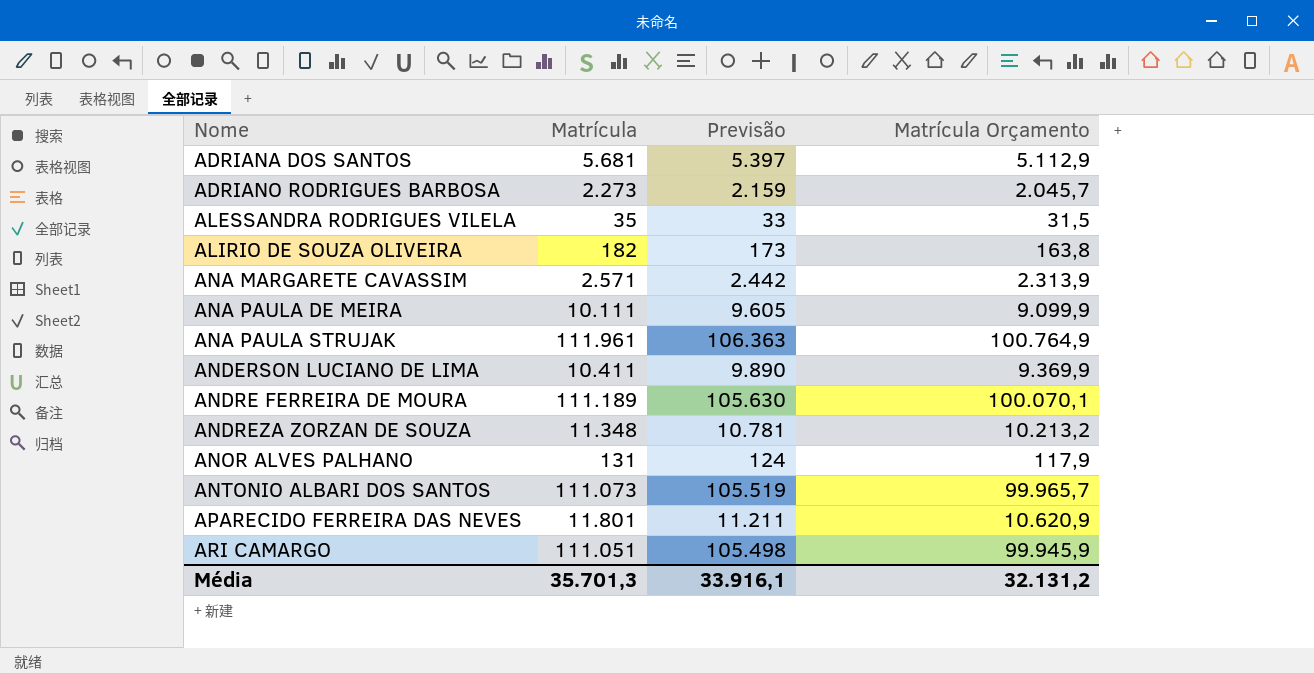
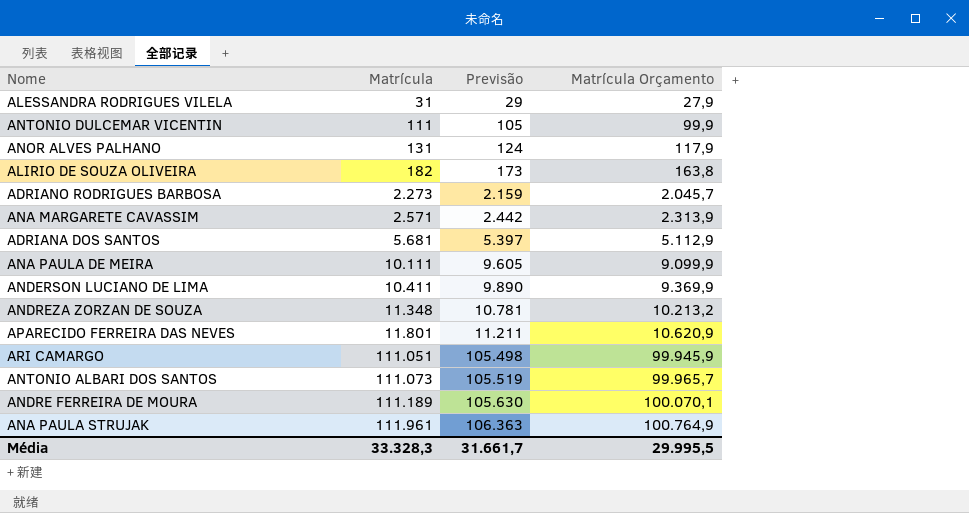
row order: Nome ascending -> Matrícula ascending
ALESSANDRA RODRIGUES VILELA | Matrícula: 35 -> 31
ALESSANDRA RODRIGUES VILELA | Previsão: 33 -> 29
ALESSANDRA RODRIGUES VILELA | Matrícula Orçamento: 31,5 -> 27,9
row ANTONIO DULCEMAR VICENTIN: none -> 111 | 105 | 99,9
Média | Matrícula: 35.701,3 -> 33.328,3
Média | Previsão: 33.916,1 -> 31.661,7
Média | Matrícula Orçamento: 32.131,2 -> 29.995,5

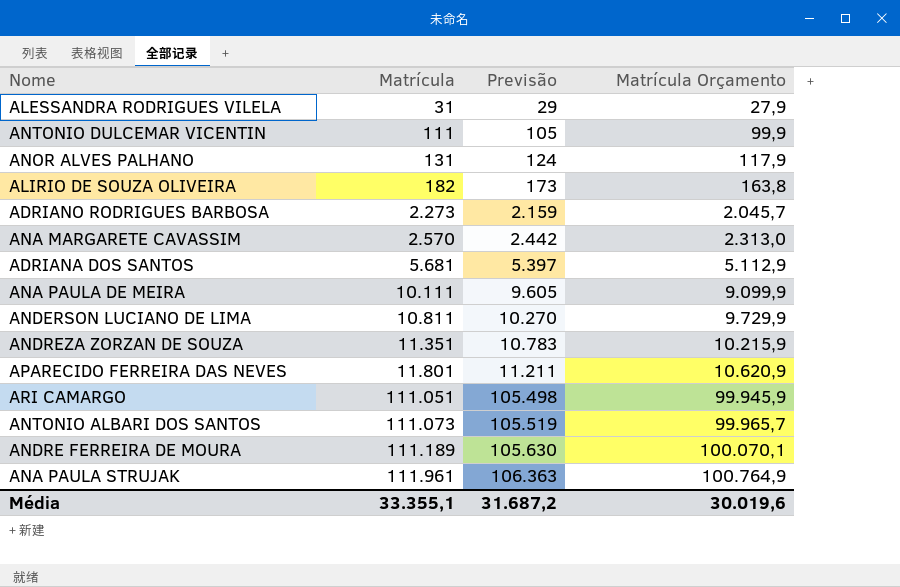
ANA MARGARETE CAVASSIM | Matrícula: 2.571 -> 2.570
ANA MARGARETE CAVASSIM | Matrícula Orçamento: 2.313,9 -> 2.313,0
ANDERSON LUCIANO DE LIMA | Matrícula: 10.411 -> 10.811
ANDERSON LUCIANO DE LIMA | Previsão: 9.890 -> 10.270
ANDERSON LUCIANO DE LIMA | Matrícula Orçamento: 9.369,9 -> 9.729,9
ANDREZA ZORZAN DE SOUZA | Matrícula: 11.348 -> 11.351
ANDREZA ZORZAN DE SOUZA | Previsão: 10.781 -> 10.783
ANDREZA ZORZAN DE SOUZA | Matrícula Orçamento: 10.213,2 -> 10.215,9
Média | Matrícula: 33.328,3 -> 33.355,1
Média | Previsão: 31.661,7 -> 31.687,2
Média | Matrícula Orçamento: 29.995,5 -> 30.019,6

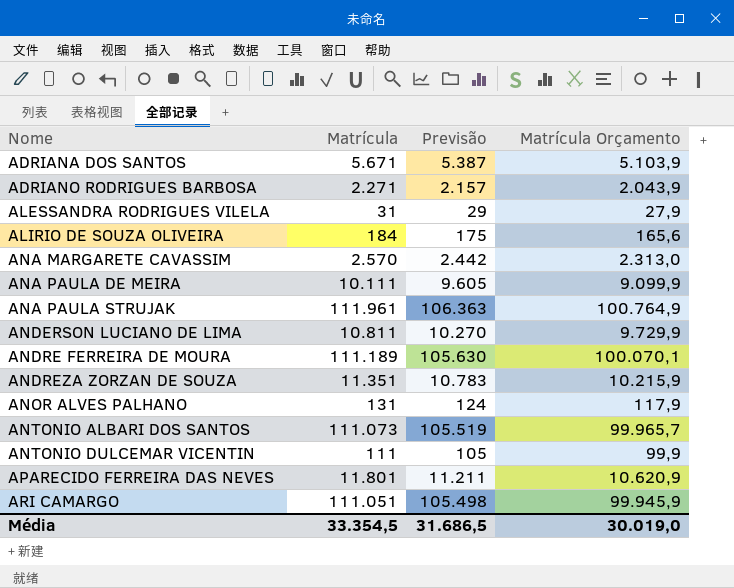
row order: Matrícula ascending -> Nome ascending
ADRIANA DOS SANTOS | Matrícula: 5.681 -> 5.671
ADRIANA DOS SANTOS | Previsão: 5.397 -> 5.387
ADRIANA DOS SANTOS | Matrícula Orçamento: 5.112,9 -> 5.103,9
ADRIANO RODRIGUES BARBOSA | Matrícula: 2.273 -> 2.271
ADRIANO RODRIGUES BARBOSA | Previsão: 2.159 -> 2.157
ADRIANO RODRIGUES BARBOSA | Matrícula Orçamento: 2.045,7 -> 2.043,9
ALIRIO DE SOUZA OLIVEIRA | Matrícula: 182 -> 184
ALIRIO DE SOUZA OLIVEIRA | Previsão: 173 -> 175
ALIRIO DE SOUZA OLIVEIRA | Matrícula Orçamento: 163,8 -> 165,6
Média | Matrícula: 33.355,1 -> 33.354,5
Média | Previsão: 31.687,2 -> 31.686,5
Média | Matrícula Orçamento: 30.019,6 -> 30.019,0

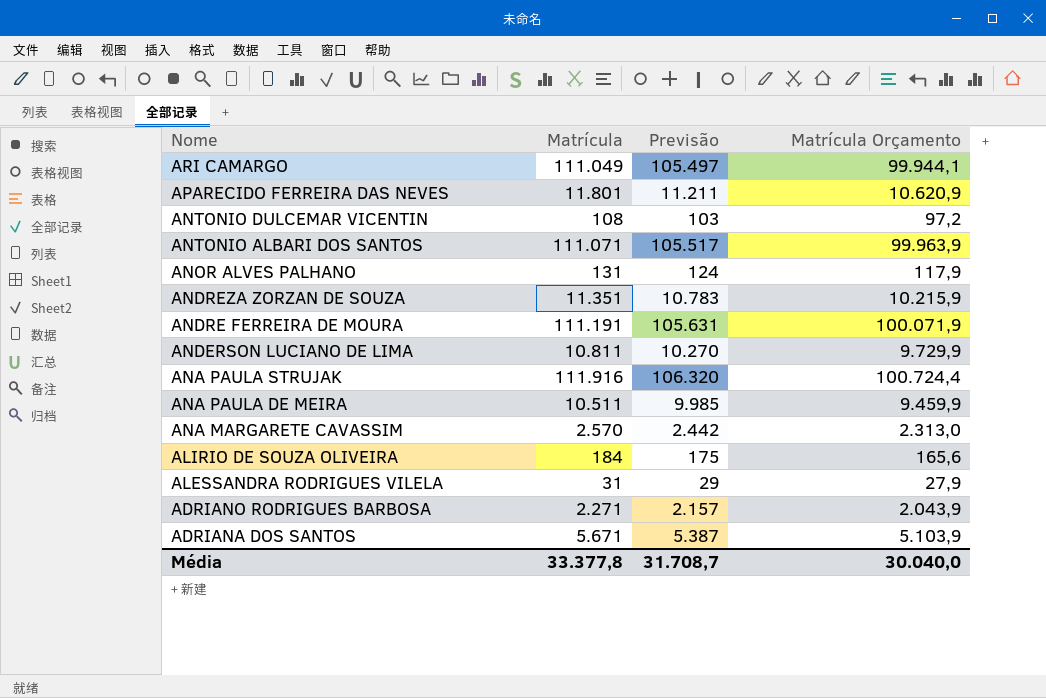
row order: Nome ascending -> Nome descending
ARI CAMARGO | Matrícula: 111.051 -> 111.049
ARI CAMARGO | Previsão: 105.498 -> 105.497
ARI CAMARGO | Matrícula Orçamento: 99.945,9 -> 99.944,1
ANTONIO DULCEMAR VICENTIN | Matrícula: 111 -> 108
ANTONIO DULCEMAR VICENTIN | Previsão: 105 -> 103
ANTONIO DULCEMAR VICENTIN | Matrícula Orçamento: 99,9 -> 97,2
ANTONIO ALBARI DOS SANTOS | Matrícula: 111.073 -> 111.071
ANTONIO ALBARI DOS SANTOS | Previsão: 105.519 -> 105.517
ANTONIO ALBARI DOS SANTOS | Matrícula Orçamento: 99.965,7 -> 99.963,9
ANDRE FERREIRA DE MOURA | Matrícula: 111.189 -> 111.191
ANDRE FERREIRA DE MOURA | Previsão: 105.630 -> 105.631
ANDRE FERREIRA DE MOURA | Matrícula Orçamento: 100.070,1 -> 100.071,9
ANA PAULA STRUJAK | Matrícula: 111.961 -> 111.916
ANA PAULA STRUJAK | Previsão: 106.363 -> 106.320
ANA PAULA STRUJAK | Matrícula Orçamento: 100.764,9 -> 100.724,4
ANA PAULA DE MEIRA | Matrícula: 10.111 -> 10.511
ANA PAULA DE MEIRA | Previsão: 9.605 -> 9.985
ANA PAULA DE MEIRA | Matrícula Orçamento: 9.099,9 -> 9.459,9
Média | Matrícula: 33.354,5 -> 33.377,8
Média | Previsão: 31.686,5 -> 31.708,7
Média | Matrícula Orçamento: 30.019,0 -> 30.040,0

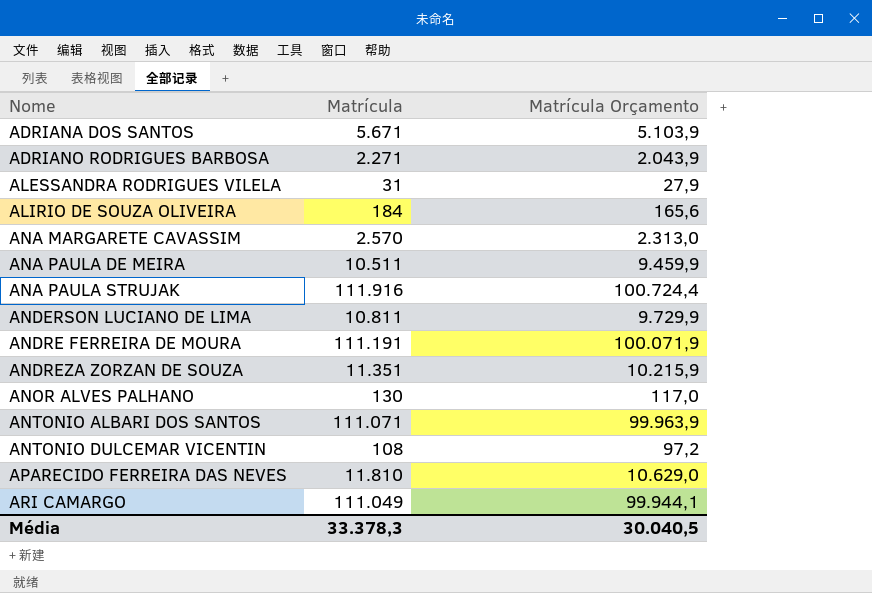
row order: Nome descending -> Nome ascending
column Previsão | formula: [Matrícula] * 0,95 -> none
ANOR ALVES PALHANO | Matrícula: 131 -> 130
ANOR ALVES PALHANO | Matrícula Orçamento: 117,9 -> 117,0
APARECIDO FERREIRA DAS NEVES | Matrícula: 11.801 -> 11.810
APARECIDO FERREIRA DAS NEVES | Matrícula Orçamento: 10.620,9 -> 10.629,0
Média | Matrícula: 33.377,8 -> 33.378,3
Média | Matrícula Orçamento: 30.040,0 -> 30.040,5

